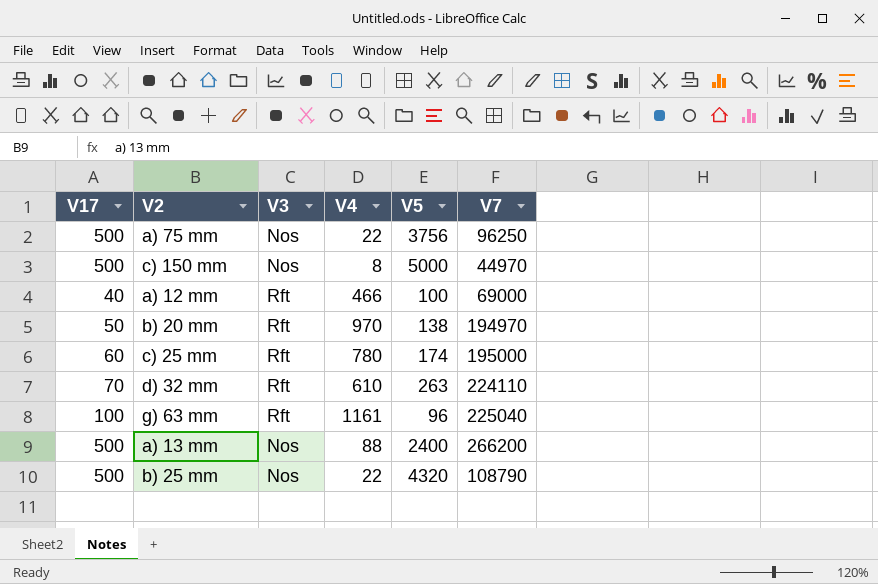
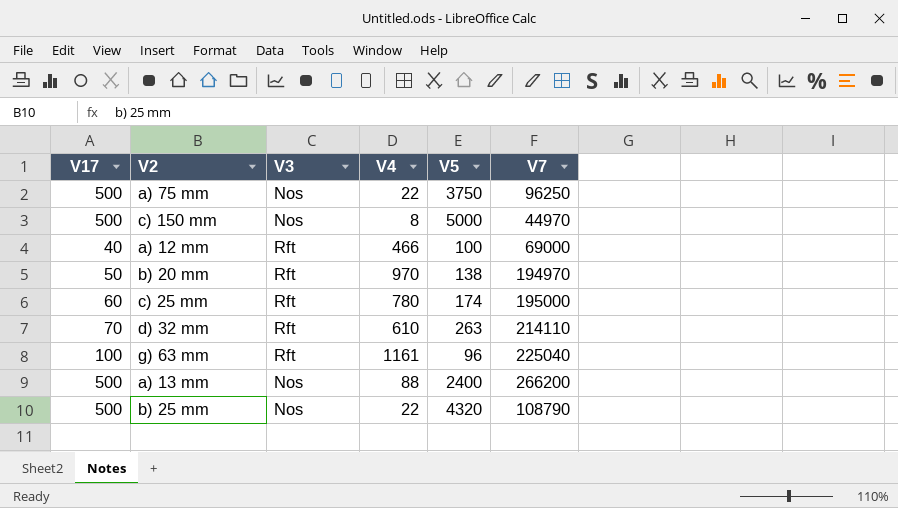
a) 75 mm | V5: 3756 -> 3750
d) 32 mm | V7: 224110 -> 214110

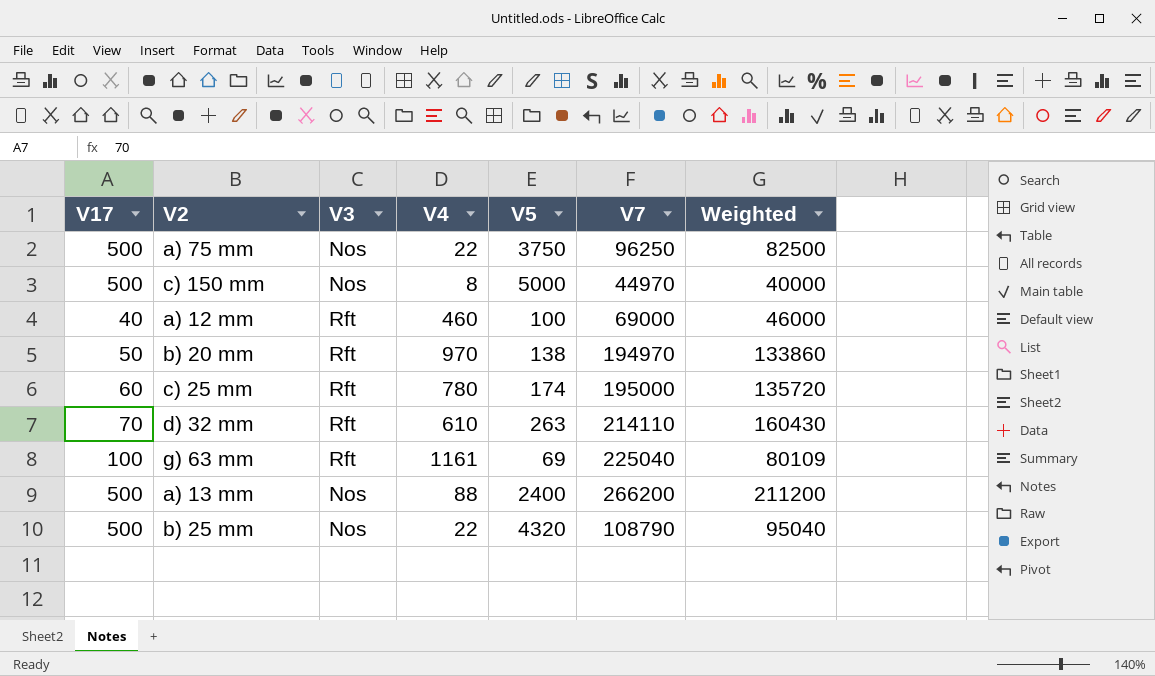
column Weighted | formula: none -> [V4] * [V5]
a) 12 mm | V4: 466 -> 460
g) 63 mm | V5: 96 -> 69

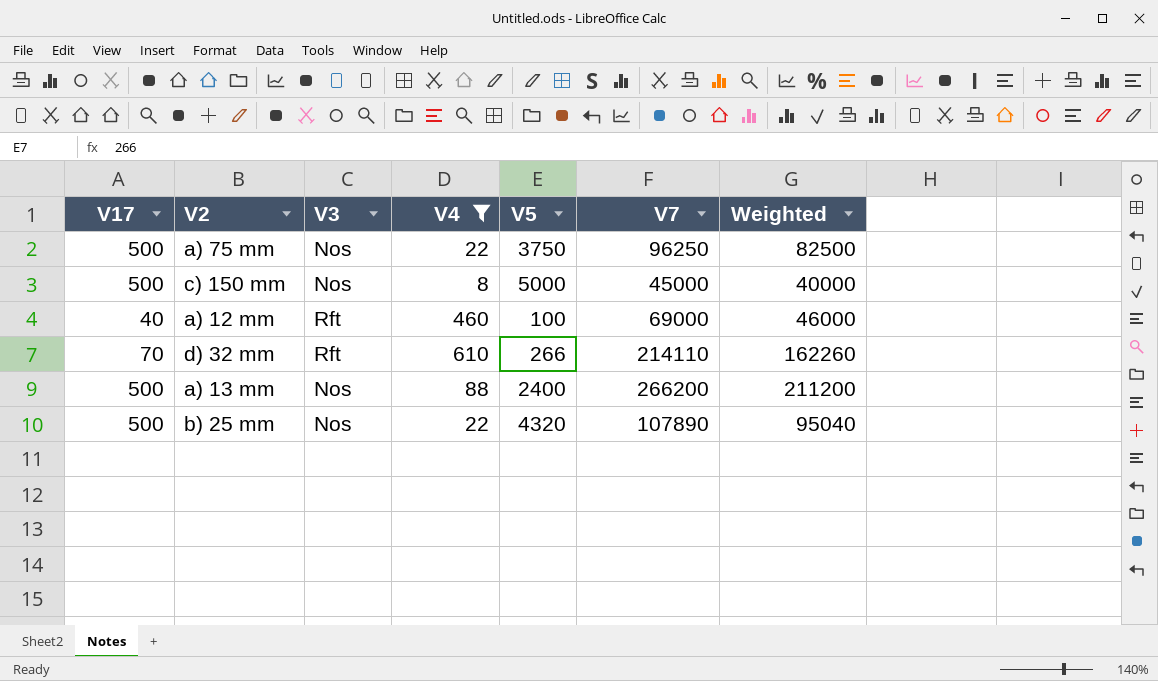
filter: none -> V4 <= 610
c) 150 mm | V7: 44970 -> 45000
d) 32 mm | V5: 263 -> 266
d) 32 mm | Weighted: 160430 -> 162260
b) 25 mm | V7: 108790 -> 107890

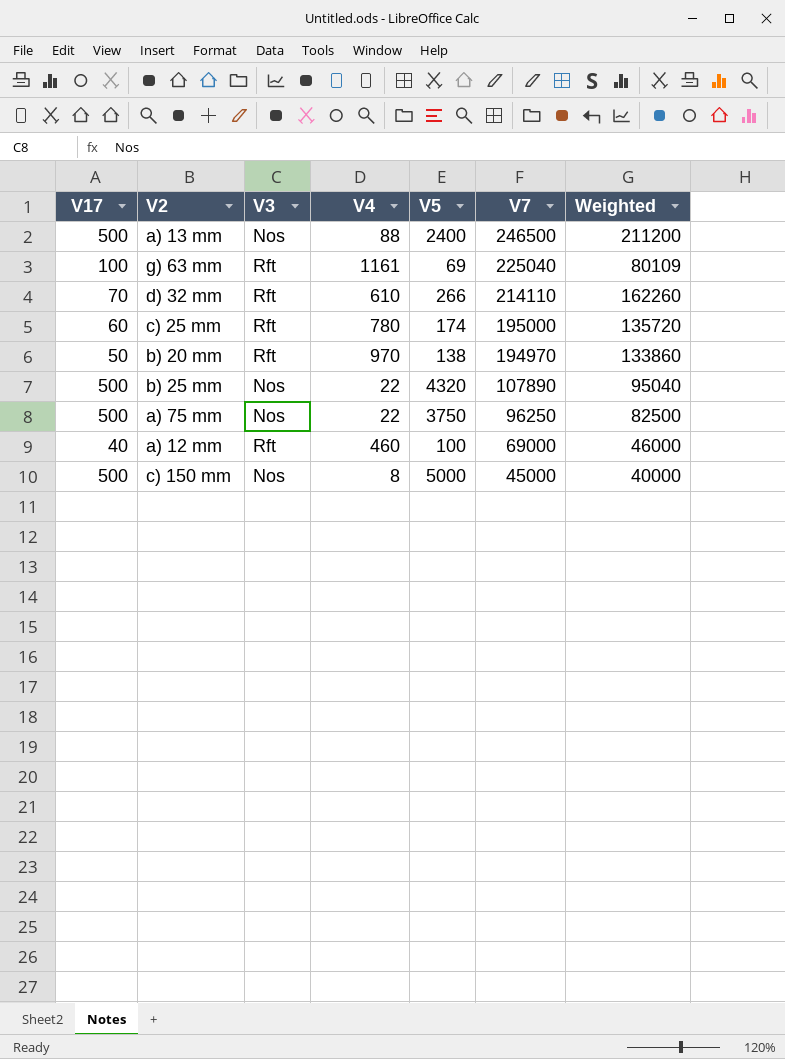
filter: V4 <= 610 -> none
row order: none -> V7 descending
a) 13 mm | V7: 266200 -> 246500

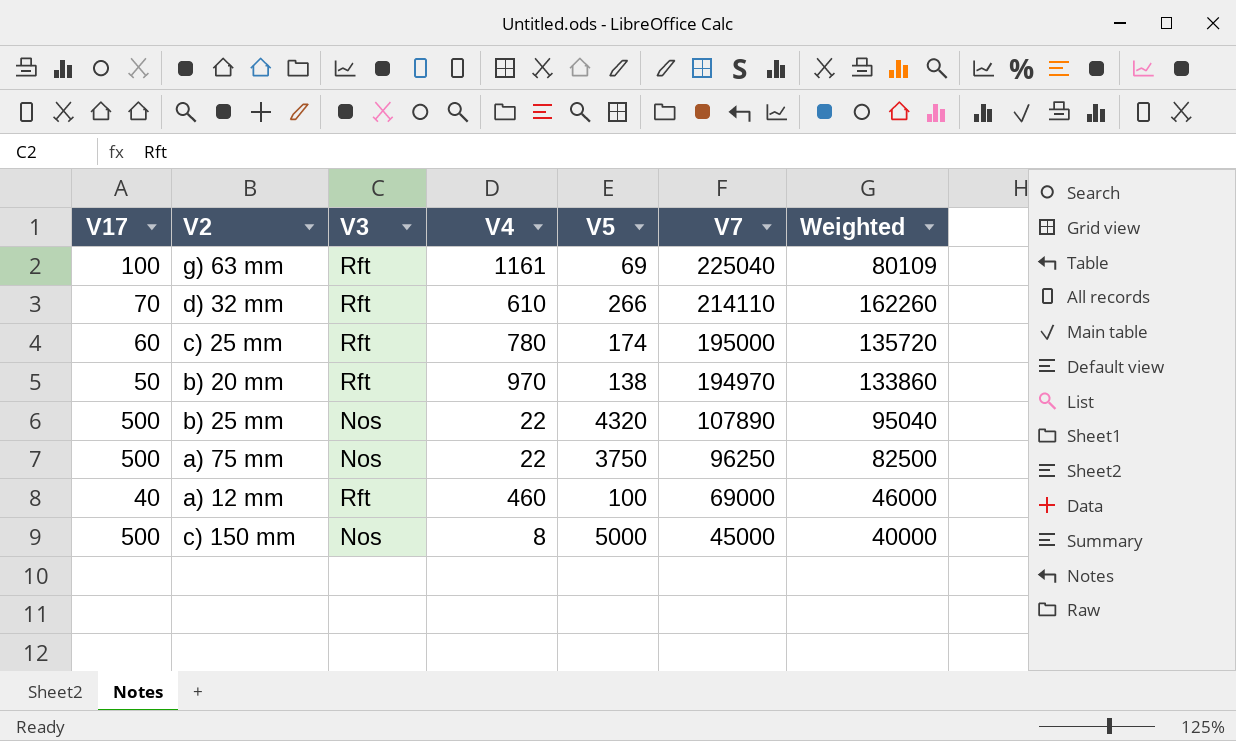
row a) 13 mm: 500 | Nos | 88 | 2400 | 246500 | 211200 -> none

